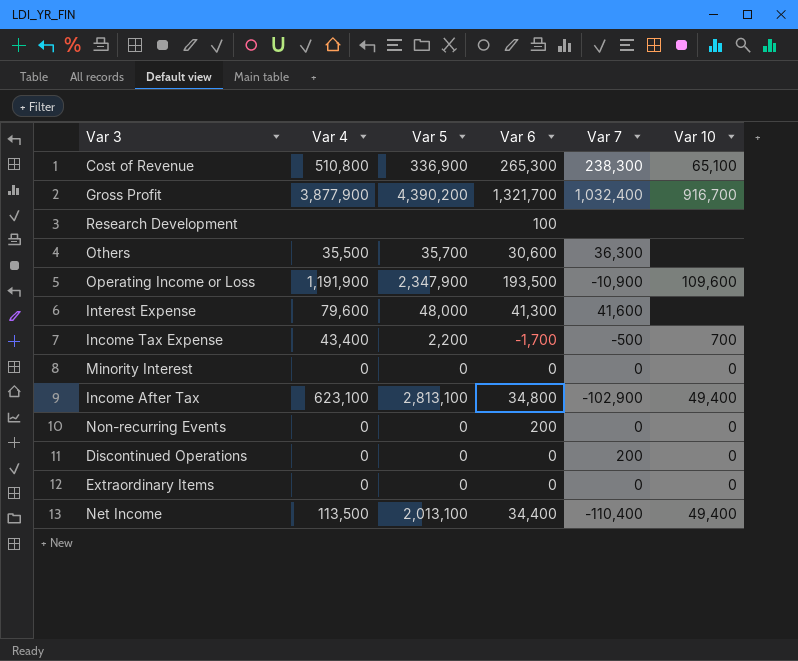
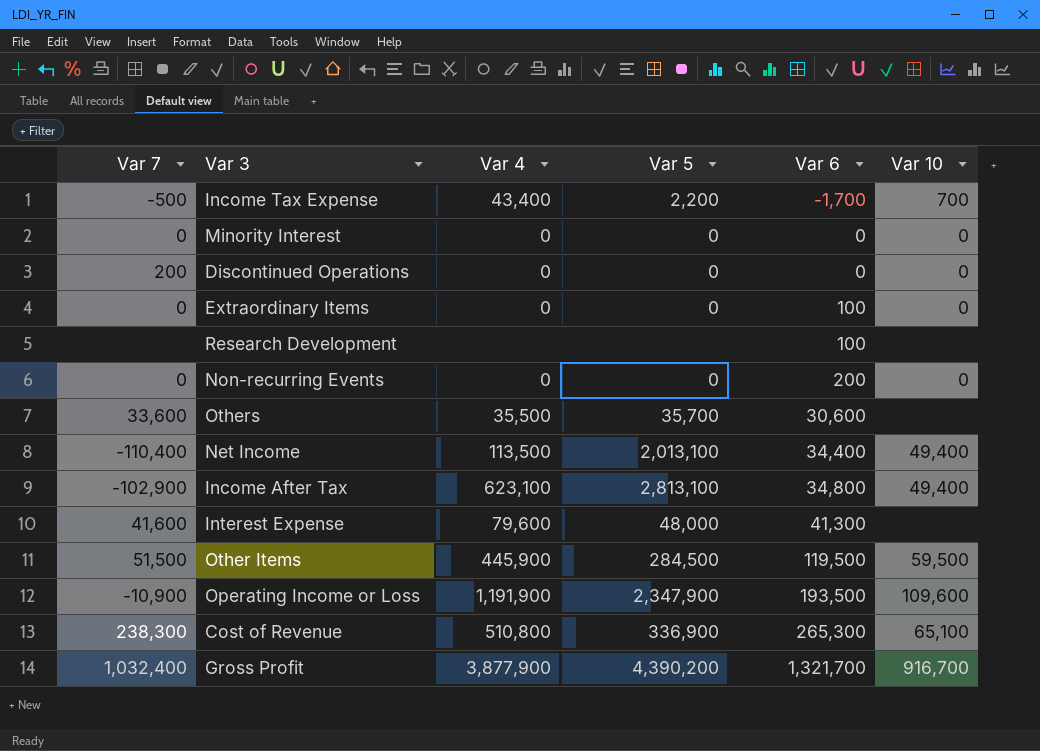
row order: none -> Var 6 ascending
column Var 7 | position: 5 -> 1
Extraordinary Items | Var 6: 0 -> 100
Others | Var 7: 36,300 -> 33,600
row Other Items: none -> 51,500 | 445,900 | 284,500 | 119,500 | 59,500

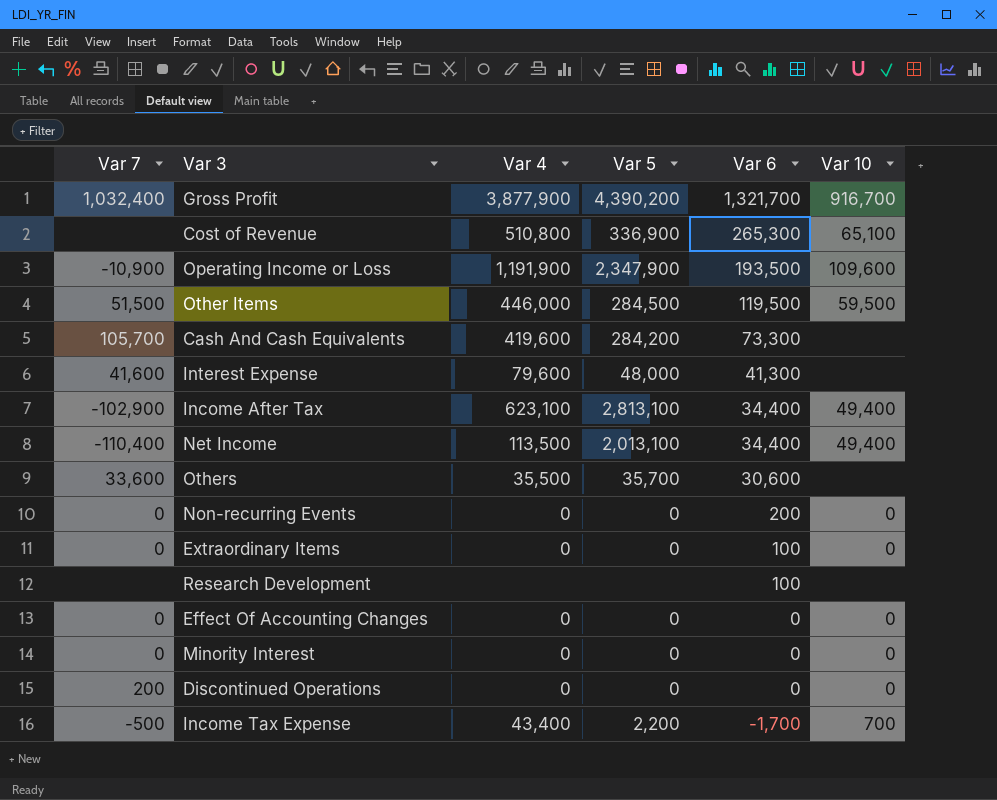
row order: Var 6 ascending -> Var 6 descending
Cost of Revenue | Var 7: 238,300 -> none
Other Items | Var 4: 445,900 -> 446,000
row Cash And Cash Equivalents: none -> 105,700 | 419,600 | 284,200 | 73,300 | none
Income After Tax | Var 6: 34,800 -> 34,400
row Effect Of Accounting Changes: none -> 0 | 0 | 0 | 0 | 0

